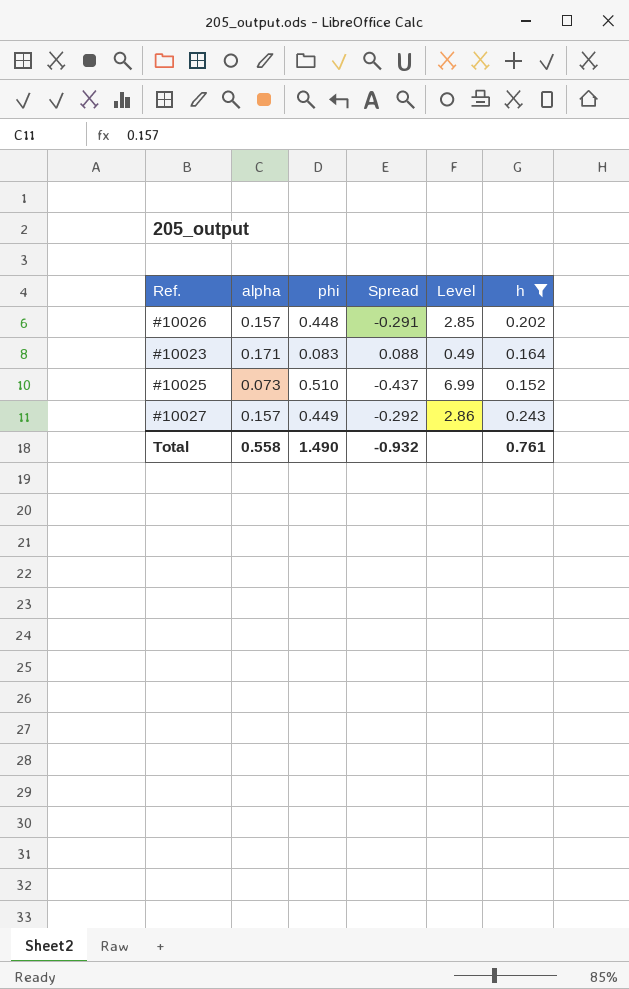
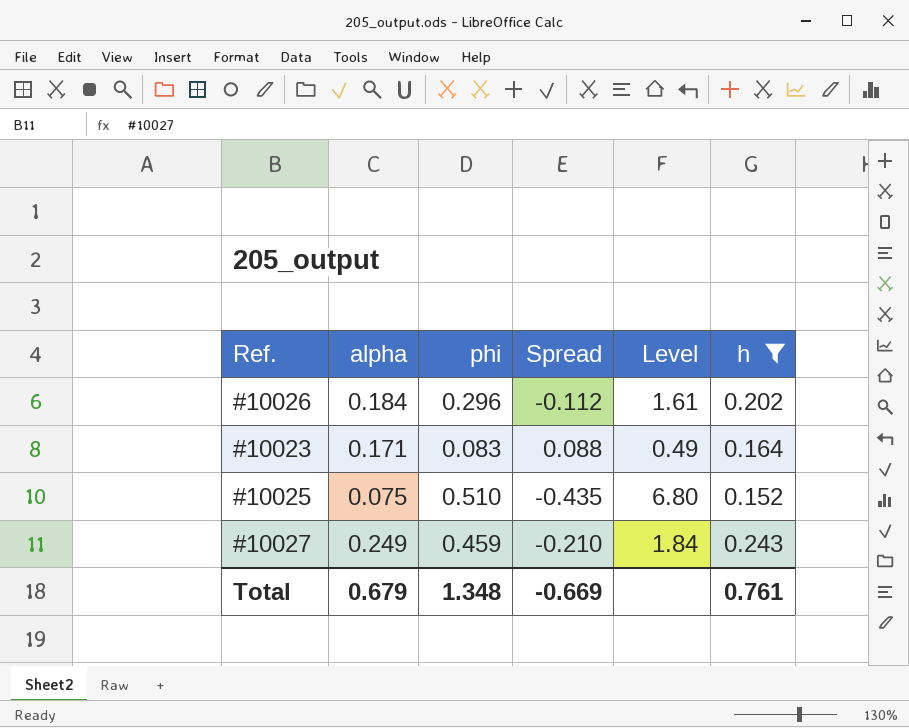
#10026 | alpha: 0.157 -> 0.184
#10026 | phi: 0.448 -> 0.296
#10026 | Spread: -0.291 -> -0.112
#10026 | Level: 2.85 -> 1.61
#10025 | alpha: 0.073 -> 0.075
#10025 | Spread: -0.437 -> -0.435
#10025 | Level: 6.99 -> 6.80
#10027 | alpha: 0.157 -> 0.249
#10027 | phi: 0.449 -> 0.459
#10027 | Spread: -0.292 -> -0.210
#10027 | Level: 2.86 -> 1.84
Total | alpha: 0.558 -> 0.679
Total | phi: 1.490 -> 1.348
Total | Spread: -0.932 -> -0.669

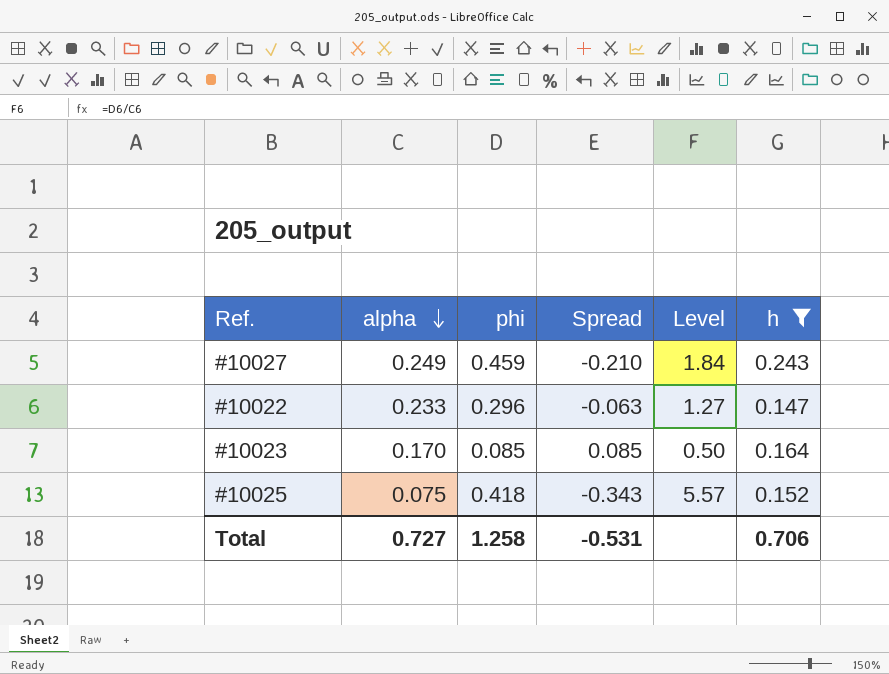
row order: none -> alpha descending
row #10026: 0.184 | 0.296 | -0.112 | 1.61 | 0.202 -> none
row #10022: none -> 0.233 | 0.296 | -0.063 | 1.27 | 0.147
#10023 | alpha: 0.171 -> 0.170
#10023 | phi: 0.083 -> 0.085
#10023 | Spread: 0.088 -> 0.085
#10023 | Level: 0.49 -> 0.50
#10025 | phi: 0.510 -> 0.418
#10025 | Spread: -0.435 -> -0.343
#10025 | Level: 6.80 -> 5.57
Total | alpha: 0.679 -> 0.727
Total | phi: 1.348 -> 1.258
Total | Spread: -0.669 -> -0.531
Total | h: 0.761 -> 0.706

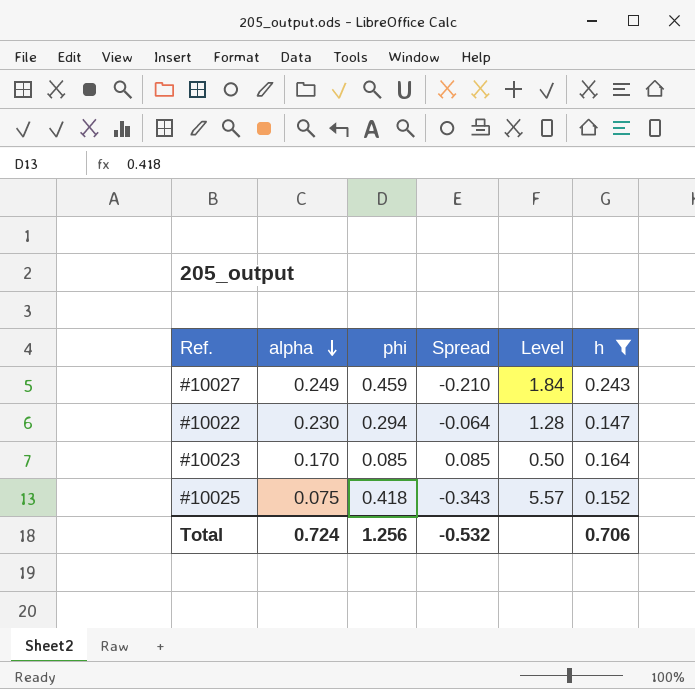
#10022 | alpha: 0.233 -> 0.230
#10022 | phi: 0.296 -> 0.294
#10022 | Spread: -0.063 -> -0.064
#10022 | Level: 1.27 -> 1.28
Total | alpha: 0.727 -> 0.724
Total | phi: 1.258 -> 1.256
Total | Spread: -0.531 -> -0.532

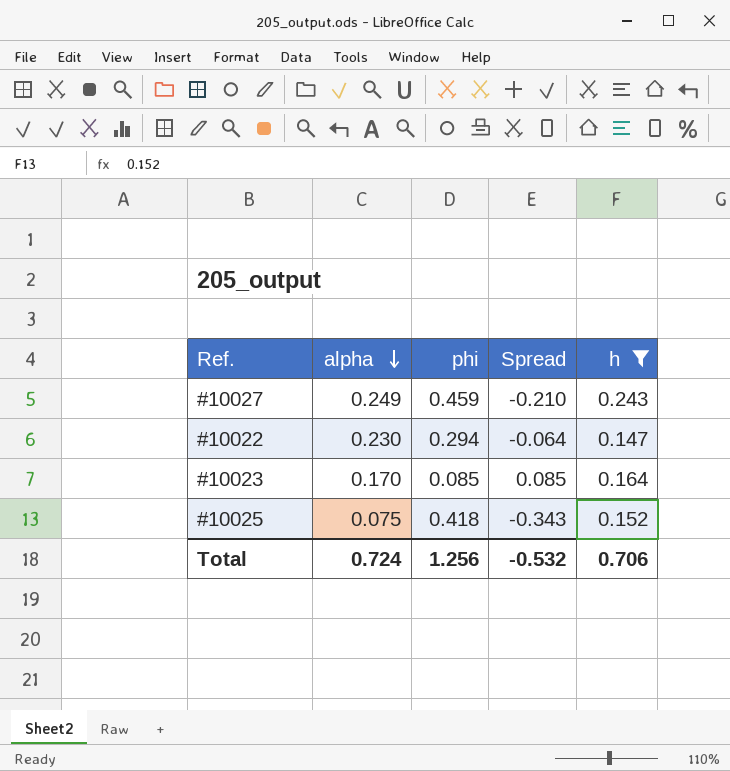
column Level | formula: [phi] / [alpha] -> none

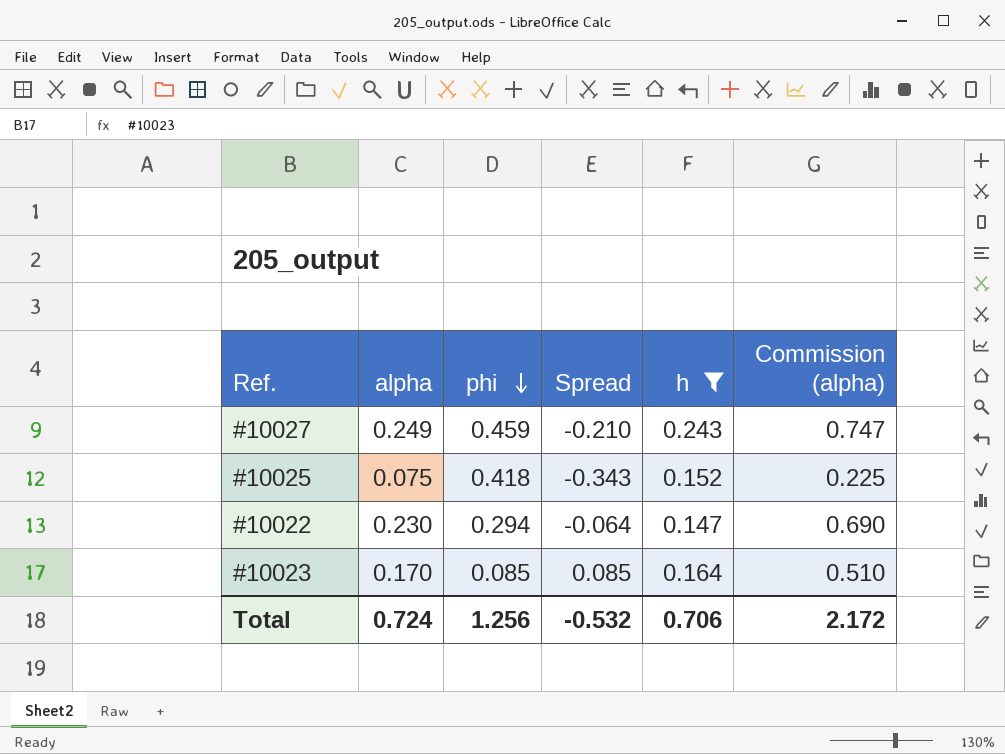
row order: alpha descending -> phi descending
column Commission (alpha) | formula: none -> [alpha] * 3

